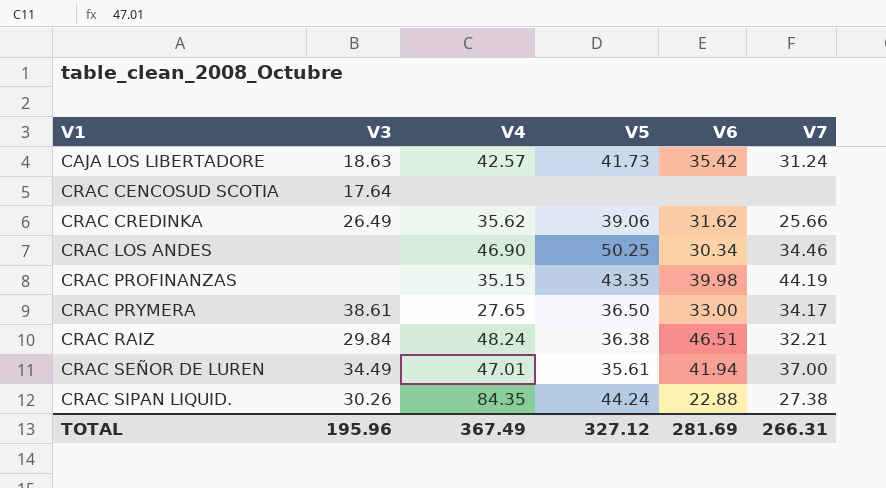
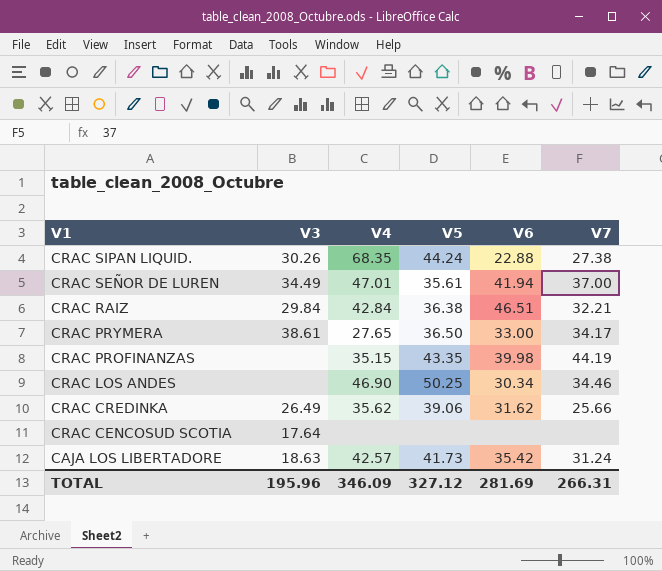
row order: V1 ascending -> V1 descending
CRAC SIPAN LIQUID. | V4: 84.35 -> 68.35
CRAC RAIZ | V4: 48.24 -> 42.84
TOTAL | V4: 367.49 -> 346.09

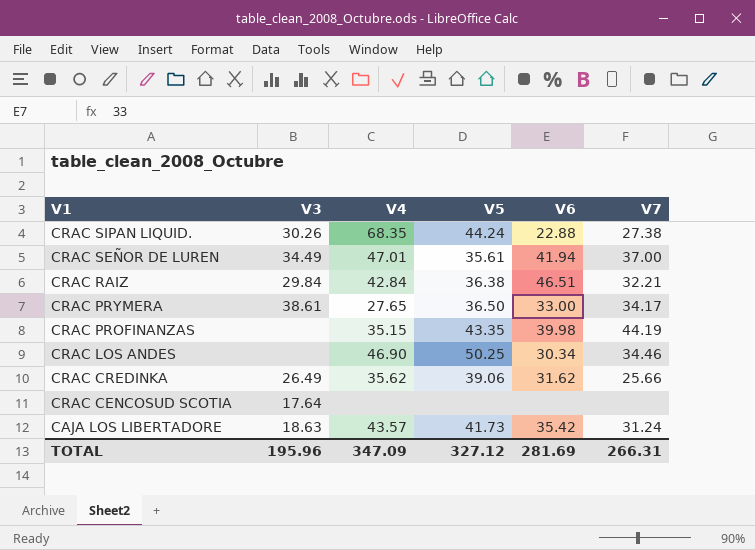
CAJA LOS LIBERTADORE | V4: 42.57 -> 43.57
TOTAL | V4: 346.09 -> 347.09

